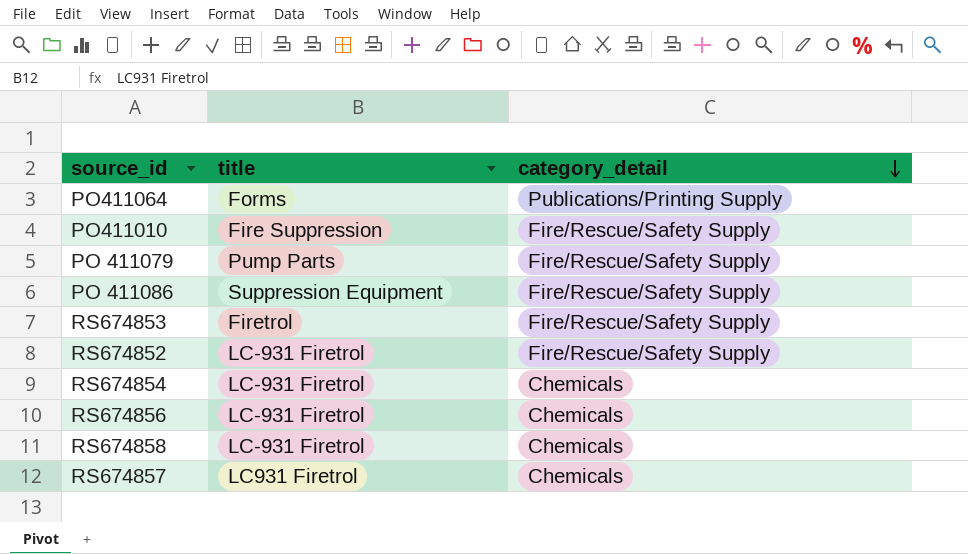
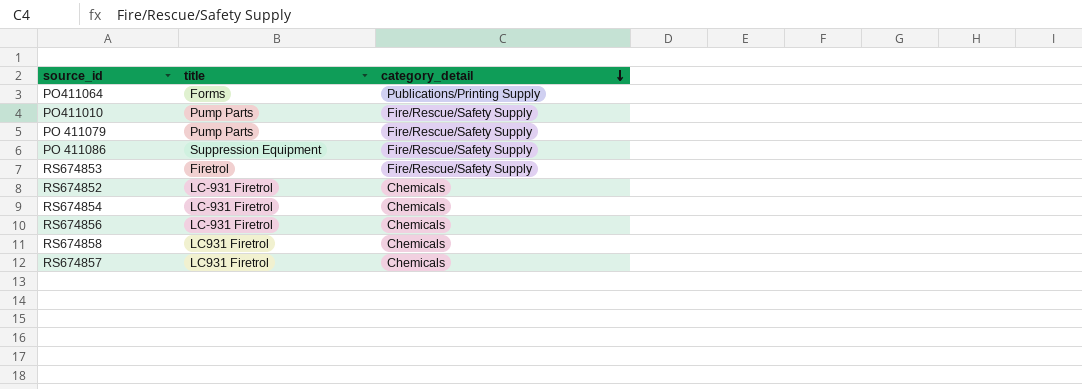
PO411010 | title: Fire Suppression -> Pump Parts
RS674852 | category_detail: Fire/Rescue/Safety Supply -> Chemicals
RS674858 | title: LC-931 Firetrol -> LC931 Firetrol

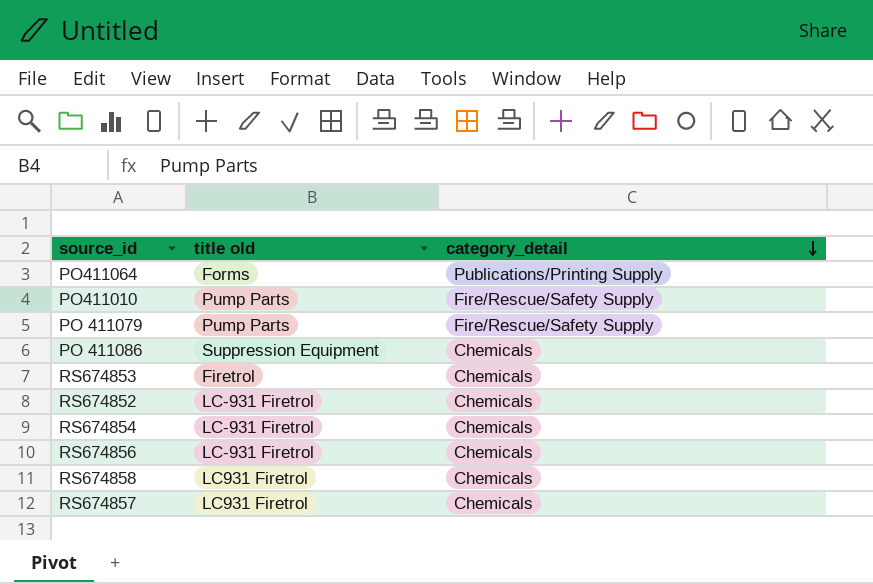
column name: title -> title old
PO 411086 | category_detail: Fire/Rescue/Safety Supply -> Chemicals
RS674853 | category_detail: Fire/Rescue/Safety Supply -> Chemicals

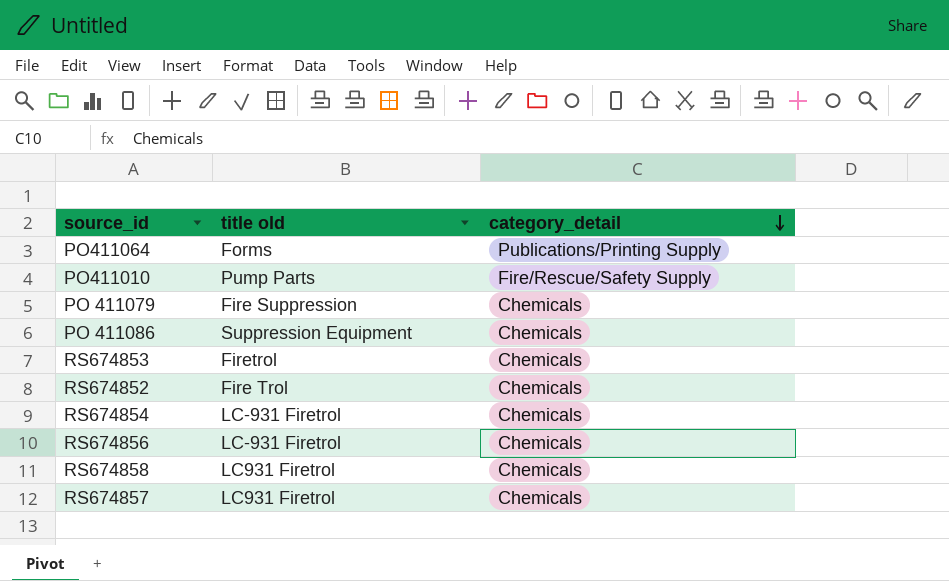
PO 411079 | title old: Pump Parts -> Fire Suppression
PO 411079 | category_detail: Fire/Rescue/Safety Supply -> Chemicals
RS674852 | title old: LC-931 Firetrol -> Fire Trol

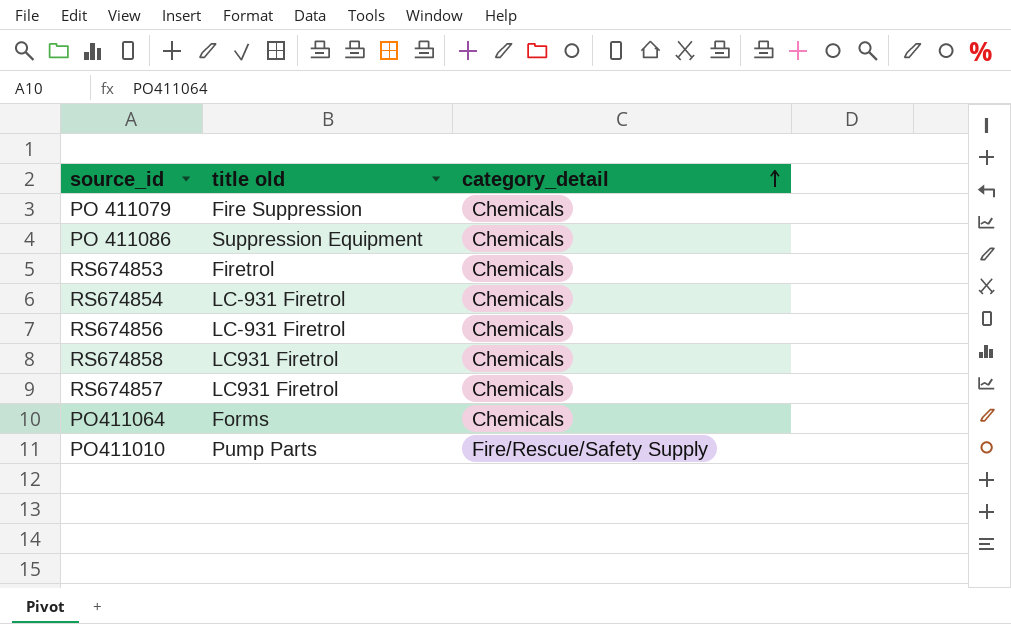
row order: category_detail descending -> category_detail ascending
row RS674852: Fire Trol | Chemicals -> none
PO411064 | category_detail: Publications/Printing Supply -> Chemicals

